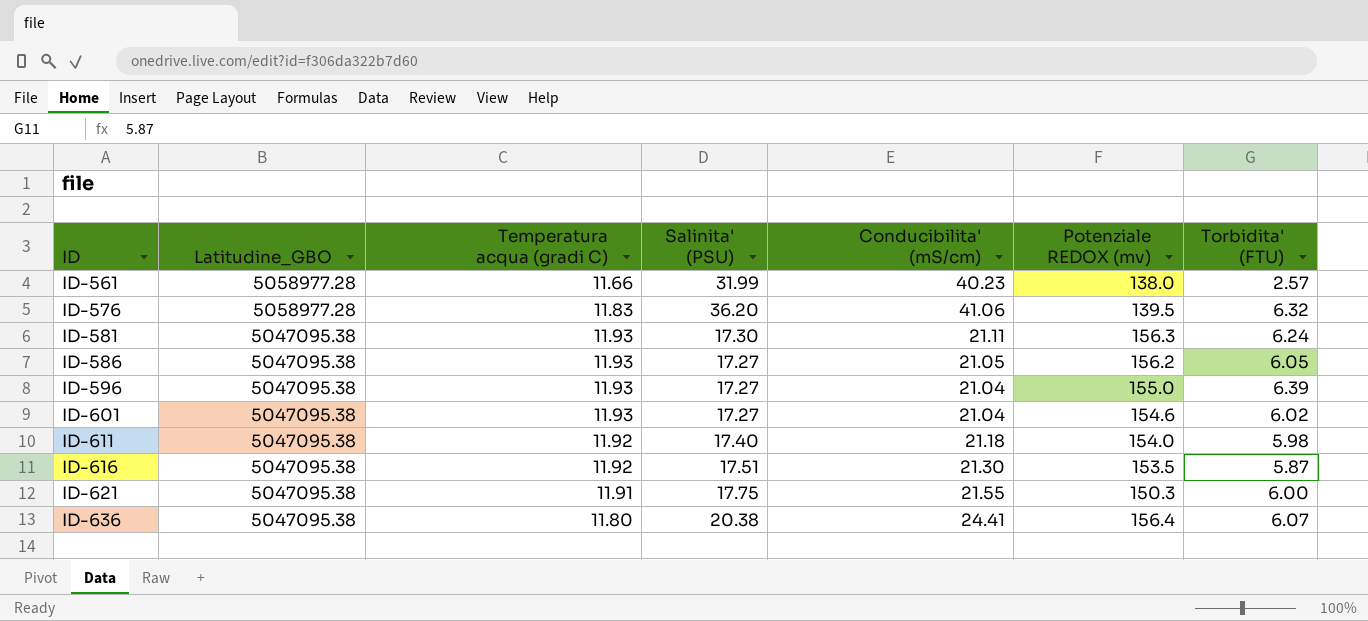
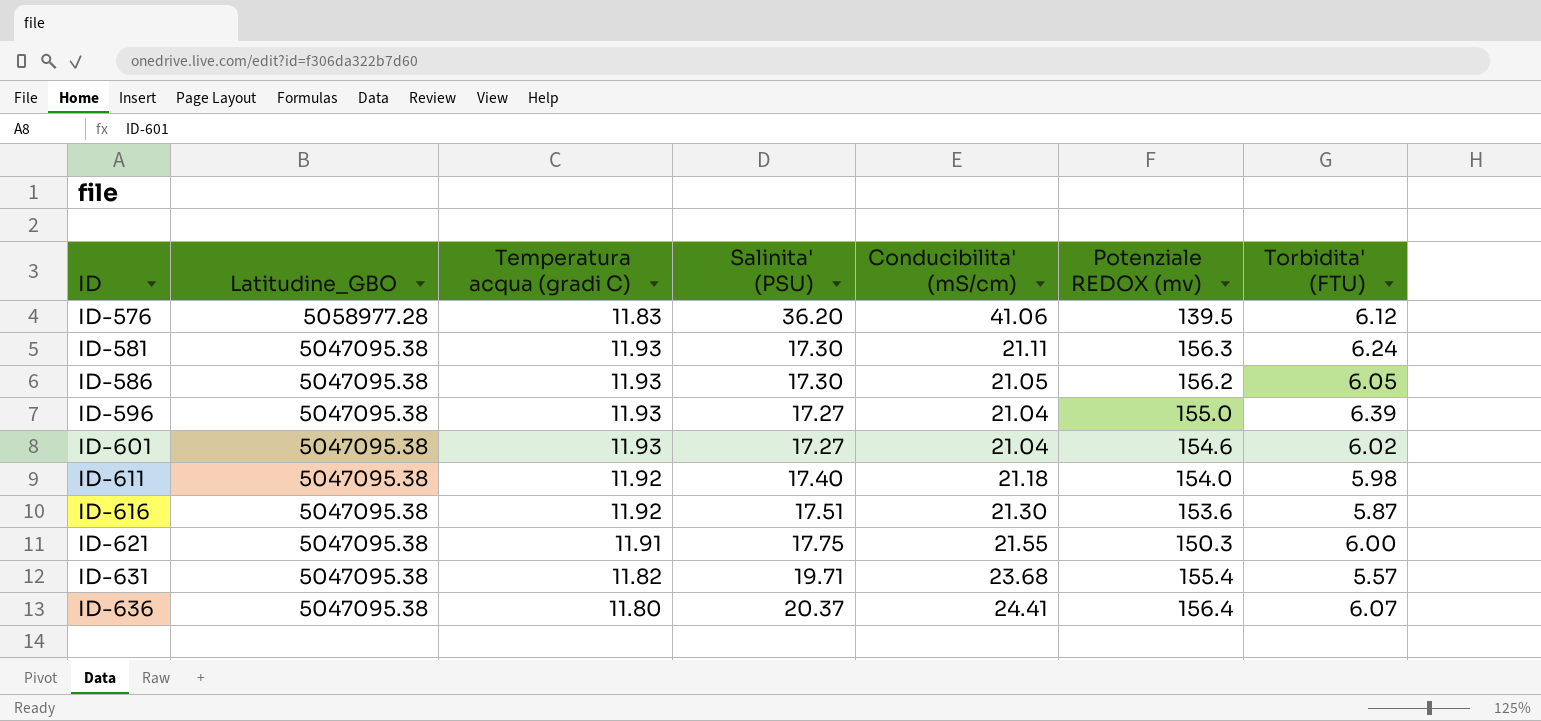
row ID-561: 5058977.28 | 11.66 | 31.99 | 40.23 | 138.0 | 2.57 -> none
ID-576 | Torbidita' (FTU): 6.32 -> 6.12
ID-586 | Salinita' (PSU): 17.27 -> 17.30
ID-616 | Potenziale REDOX (mv): 153.5 -> 153.6
row ID-631: none -> 5047095.38 | 11.82 | 19.71 | 23.68 | 155.4 | 5.57
ID-636 | Salinita' (PSU): 20.38 -> 20.37

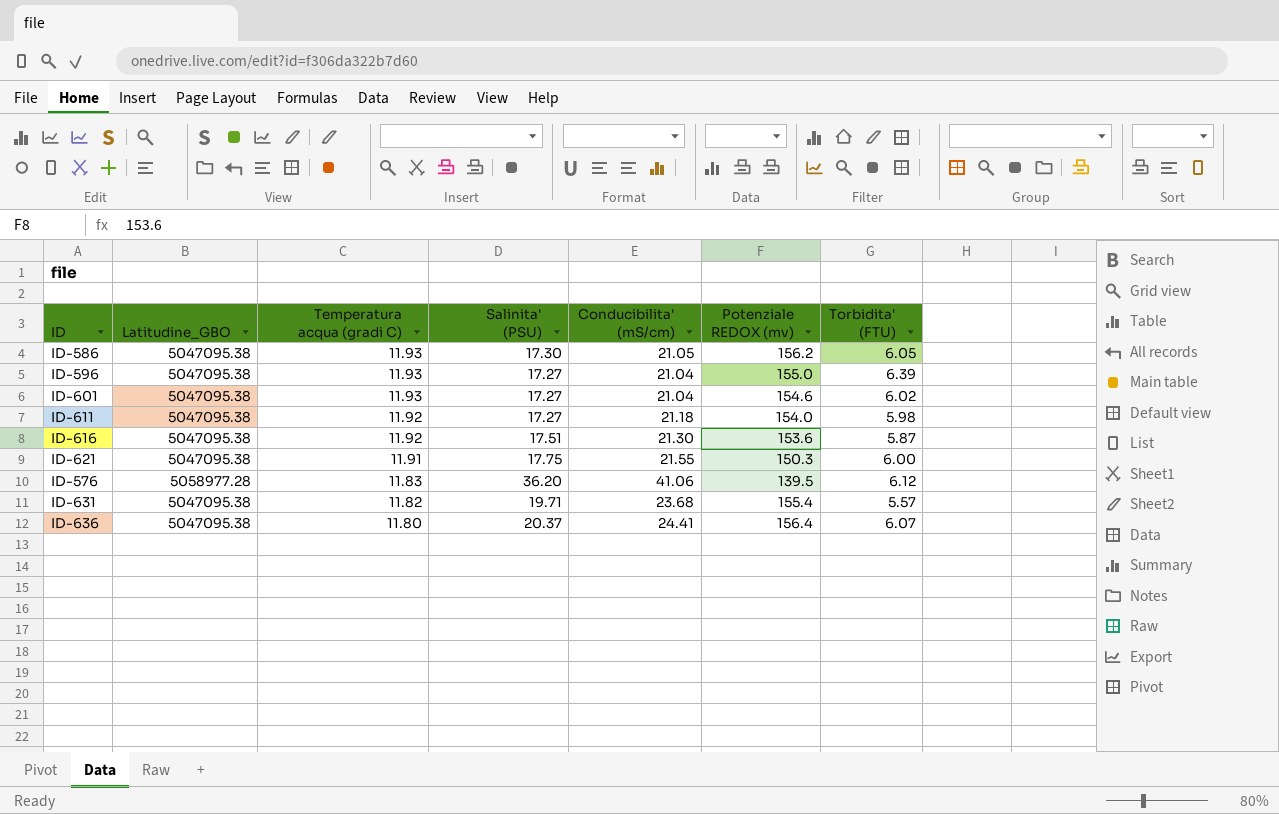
row order: ID ascending -> Temperatura acqua (gradi C) descending
row ID-581: 5047095.38 | 11.93 | 17.30 | 21.11 | 156.3 | 6.24 -> none
ID-611 | Salinita' (PSU): 17.40 -> 17.27

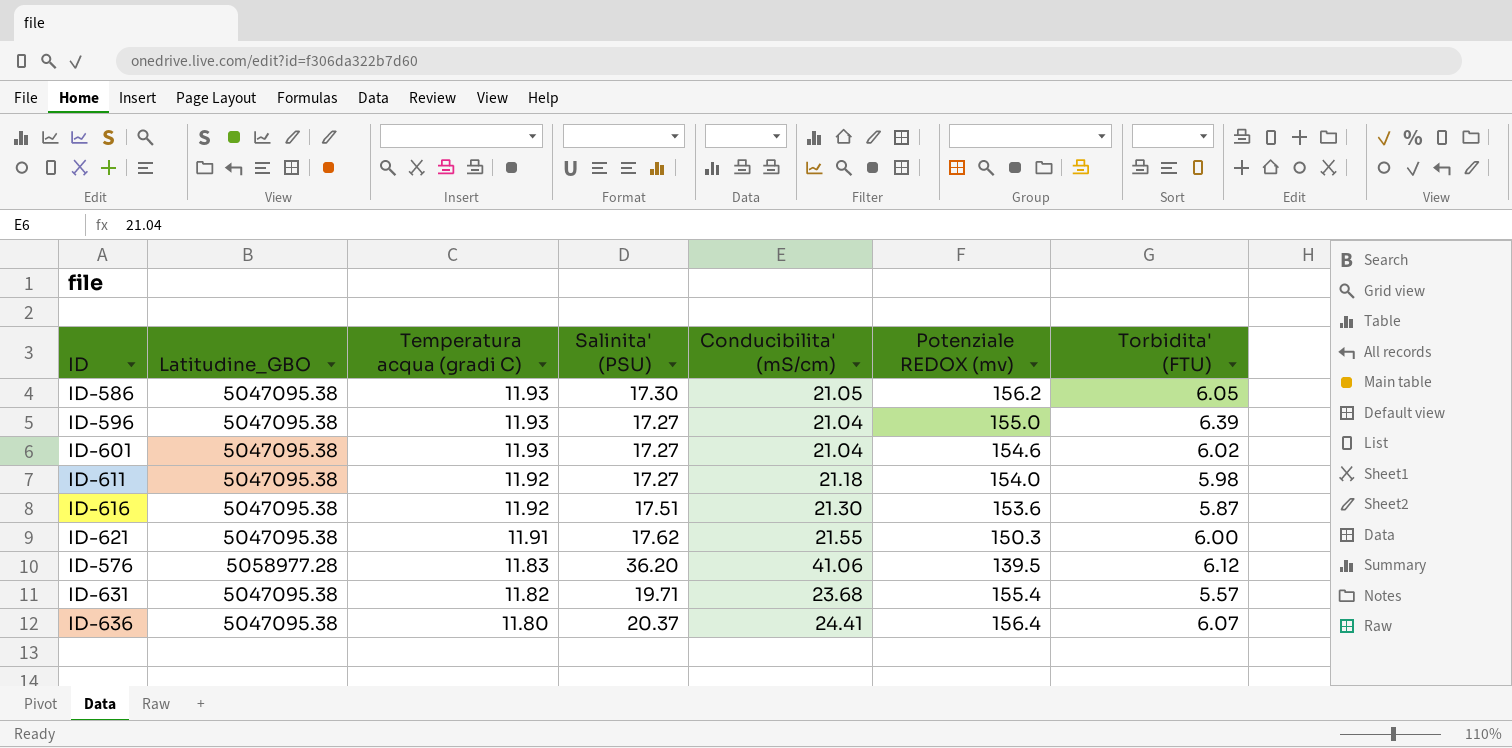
ID-621 | Salinita' (PSU): 17.75 -> 17.62

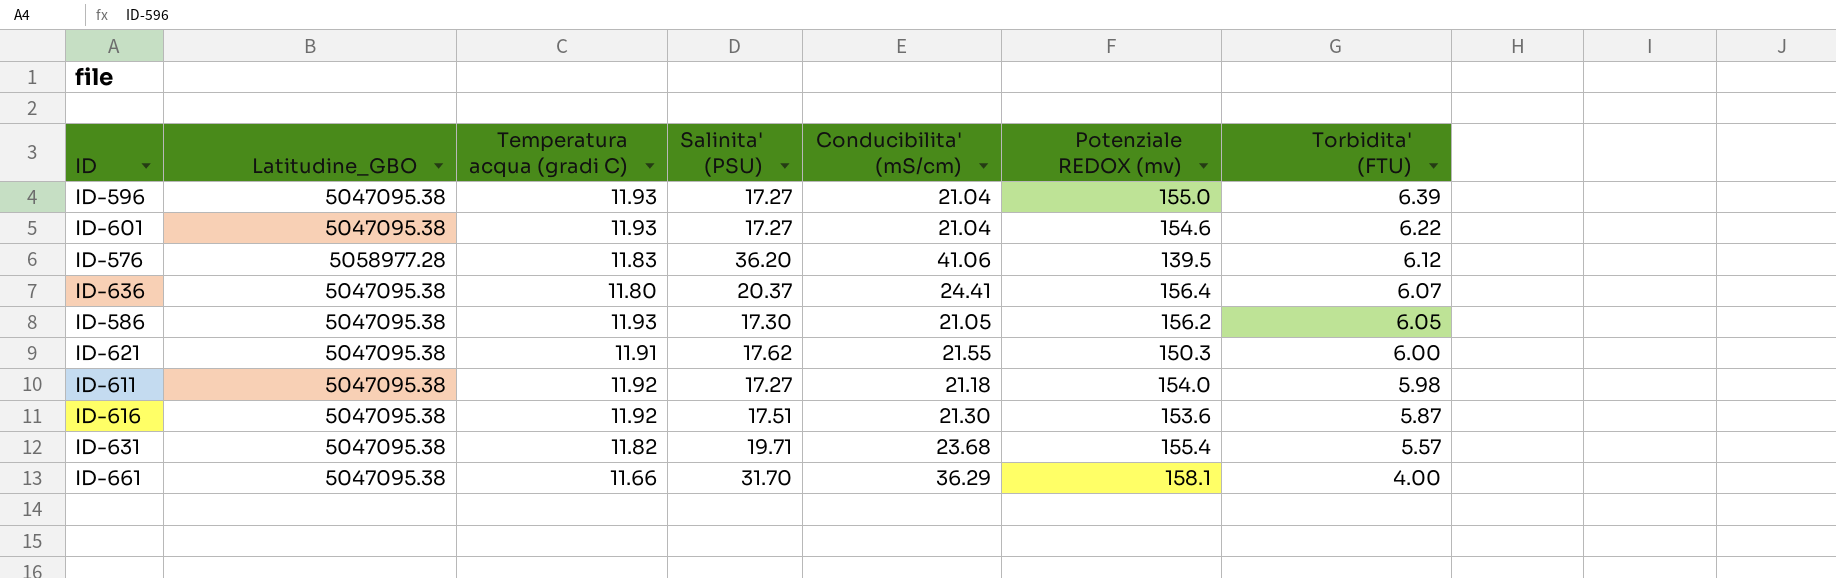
row order: Temperatura acqua (gradi C) descending -> Torbidita' (FTU) descending
ID-601 | Torbidita' (FTU): 6.02 -> 6.22
row ID-661: none -> 5047095.38 | 11.66 | 31.70 | 36.29 | 158.1 | 4.00

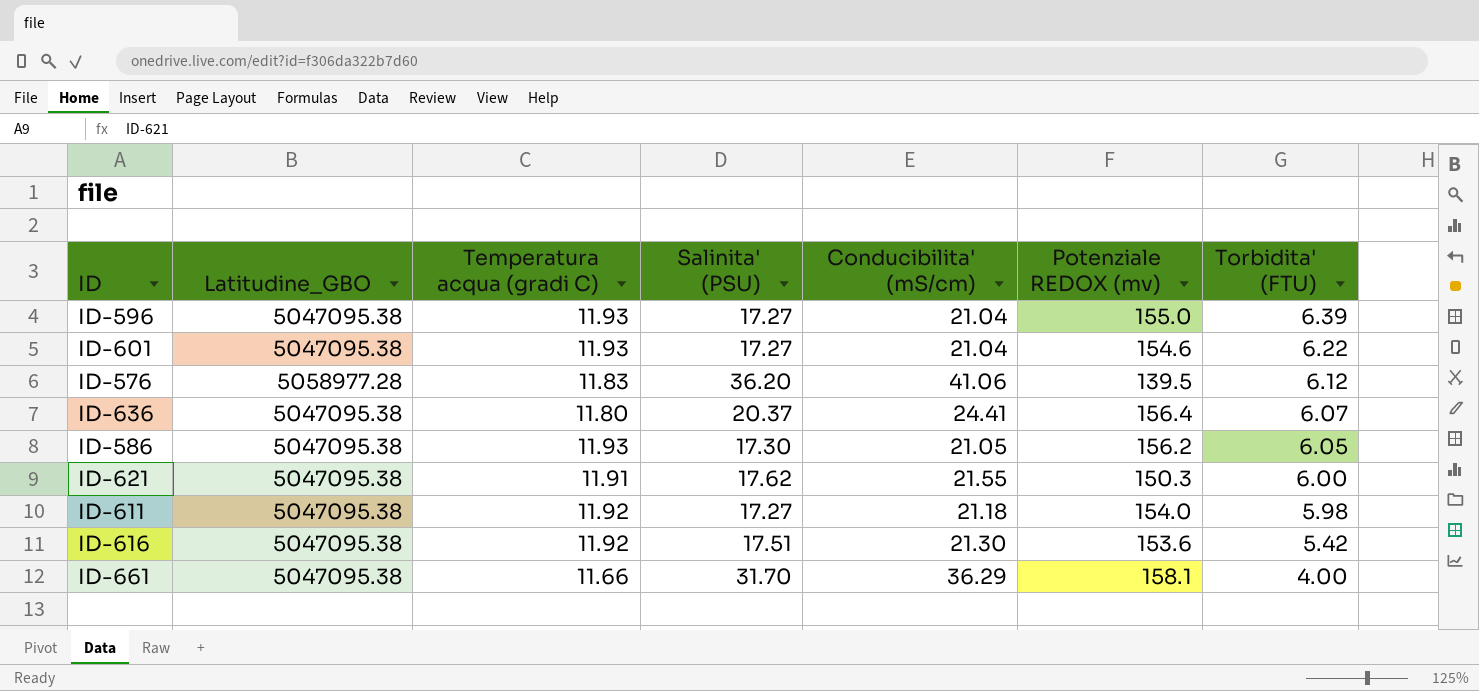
row ID-631: 5047095.38 | 11.82 | 19.71 | 23.68 | 155.4 | 5.57 -> none
ID-616 | Torbidita' (FTU): 5.87 -> 5.42

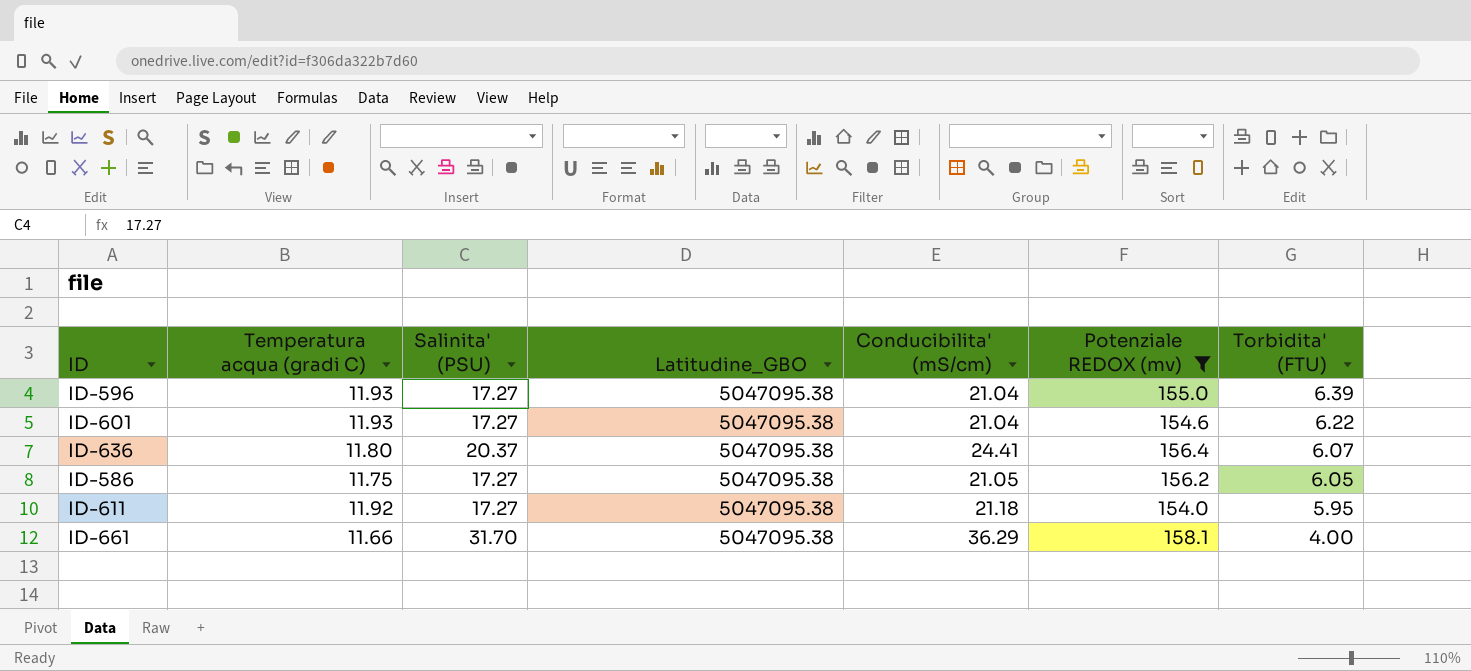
filter: none -> Potenziale REDOX (mv) >= 154.0
column Latitudine_GBO | position: 2 -> 4
ID-586 | Temperatura acqua (gradi C): 11.93 -> 11.75
ID-586 | Salinita' (PSU): 17.30 -> 17.27
ID-611 | Torbidita' (FTU): 5.98 -> 5.95

